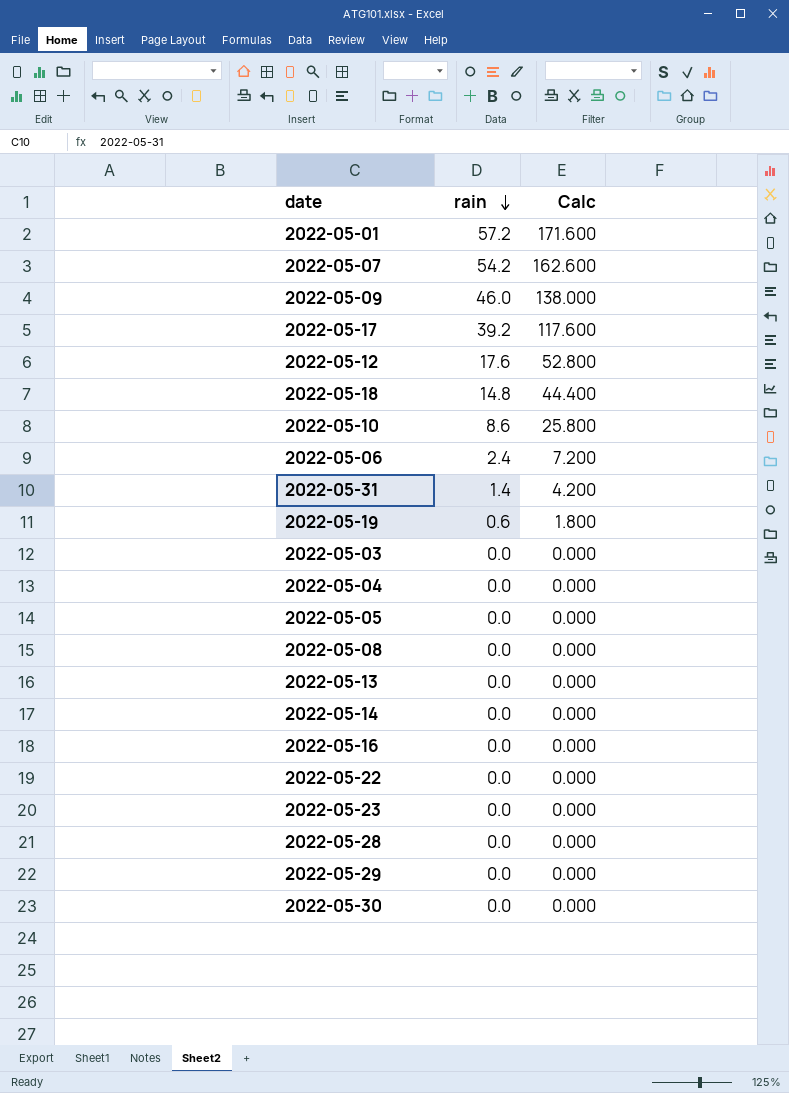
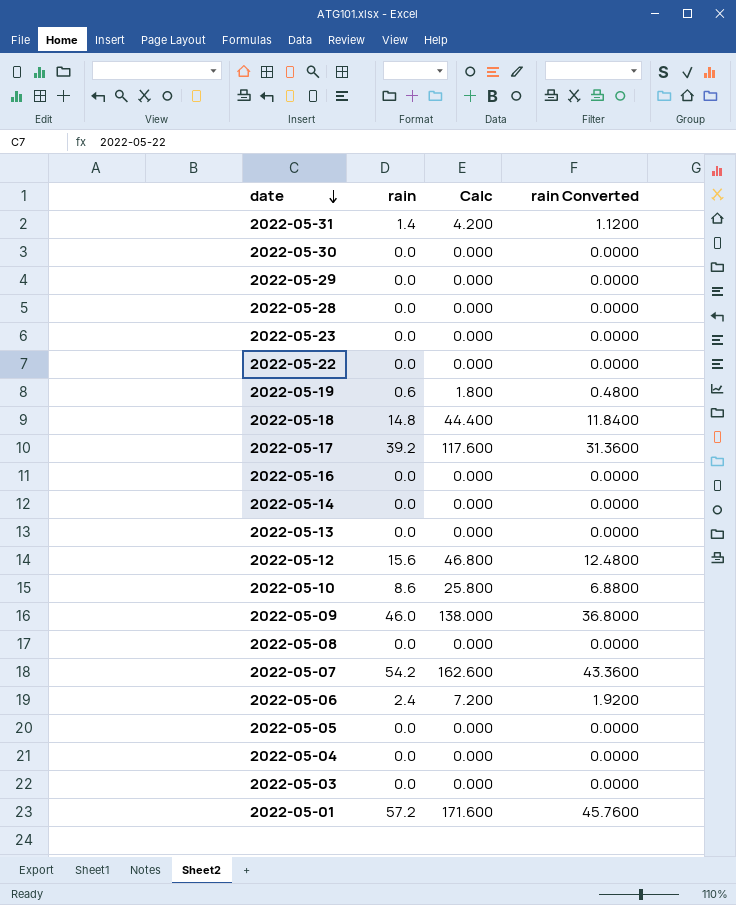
row order: rain descending -> date descending
column rain Converted | formula: none -> [rain] * 0.8
2022-05-12 | rain: 17.6 -> 15.6
2022-05-12 | Calc: 52.800 -> 46.800

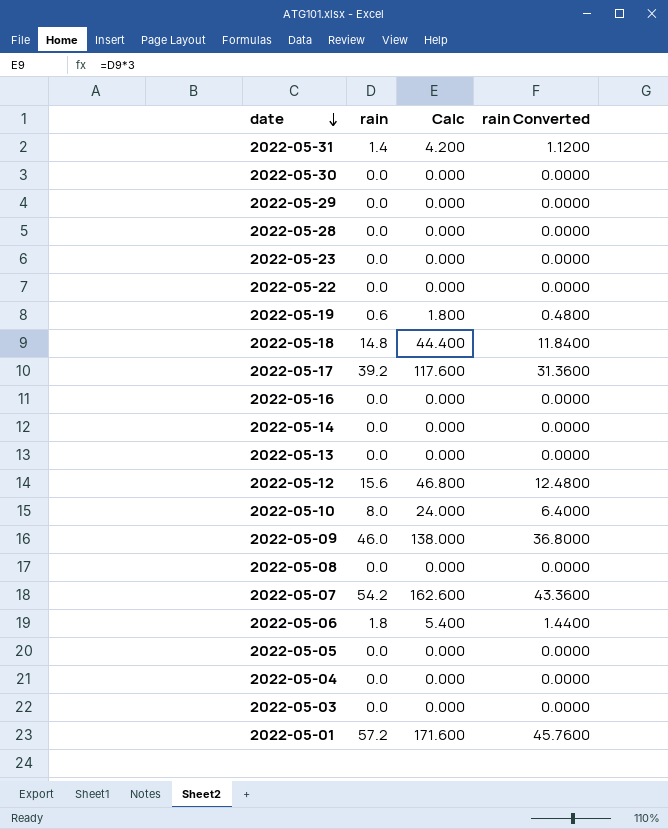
2022-05-10 | rain: 8.6 -> 8.0
2022-05-10 | Calc: 25.800 -> 24.000
2022-05-10 | rain Converted: 6.8800 -> 6.4000
2022-05-06 | rain: 2.4 -> 1.8
2022-05-06 | Calc: 7.200 -> 5.400
2022-05-06 | rain Converted: 1.9200 -> 1.4400

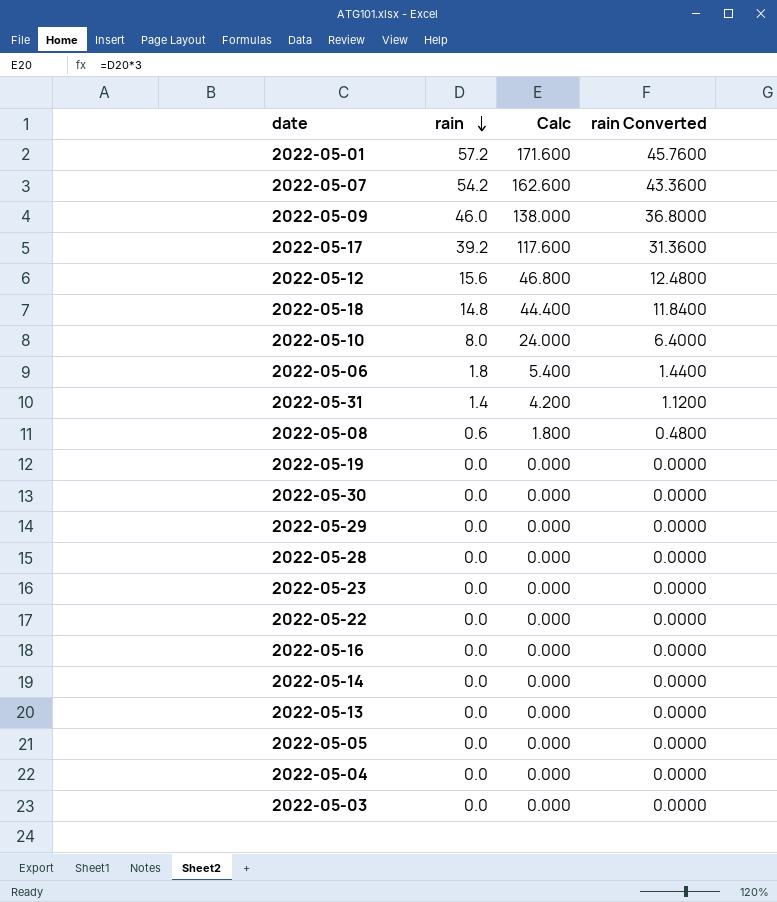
row order: date descending -> rain descending
2022-05-08 | rain: 0.0 -> 0.6
2022-05-08 | Calc: 0.000 -> 1.800
2022-05-08 | rain Converted: 0.0000 -> 0.4800
2022-05-19 | rain: 0.6 -> 0.0
2022-05-19 | Calc: 1.800 -> 0.000
2022-05-19 | rain Converted: 0.4800 -> 0.0000

